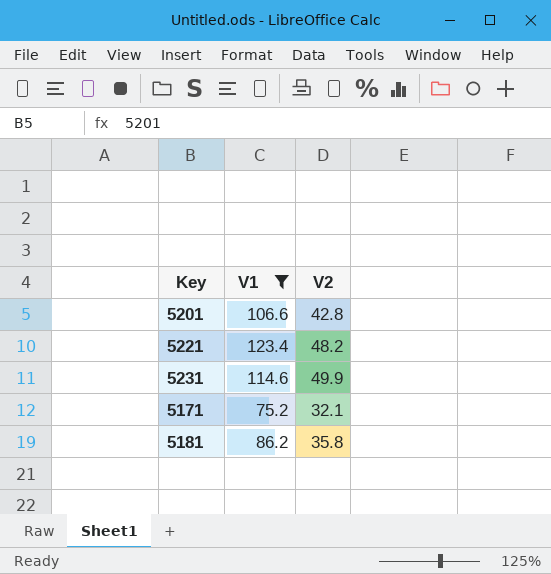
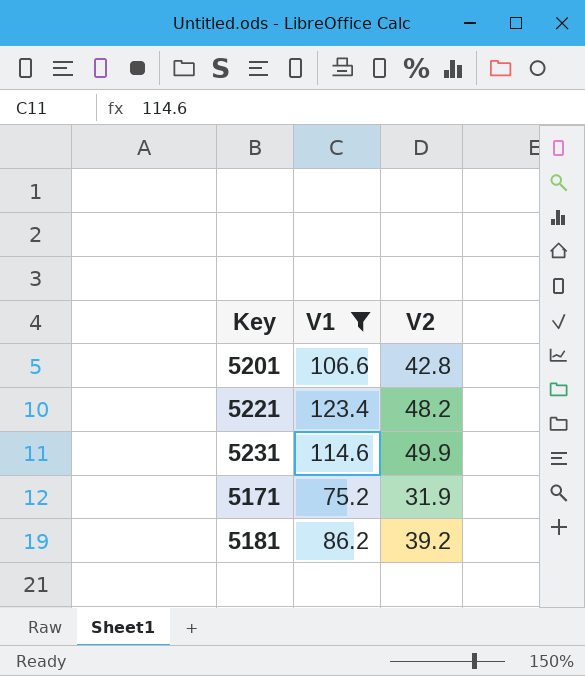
5171 | V2: 32.1 -> 31.9
5181 | V2: 35.8 -> 39.2

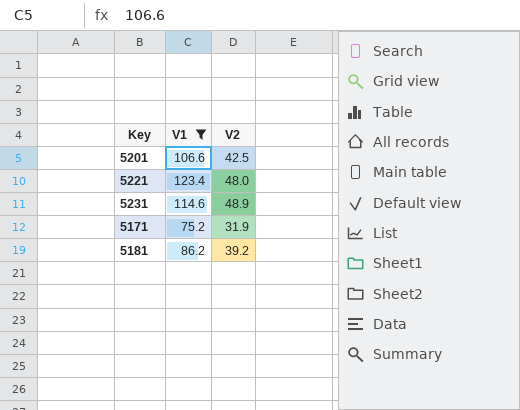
5201 | V2: 42.8 -> 42.5
5221 | V2: 48.2 -> 48.0
5231 | V2: 49.9 -> 48.9

